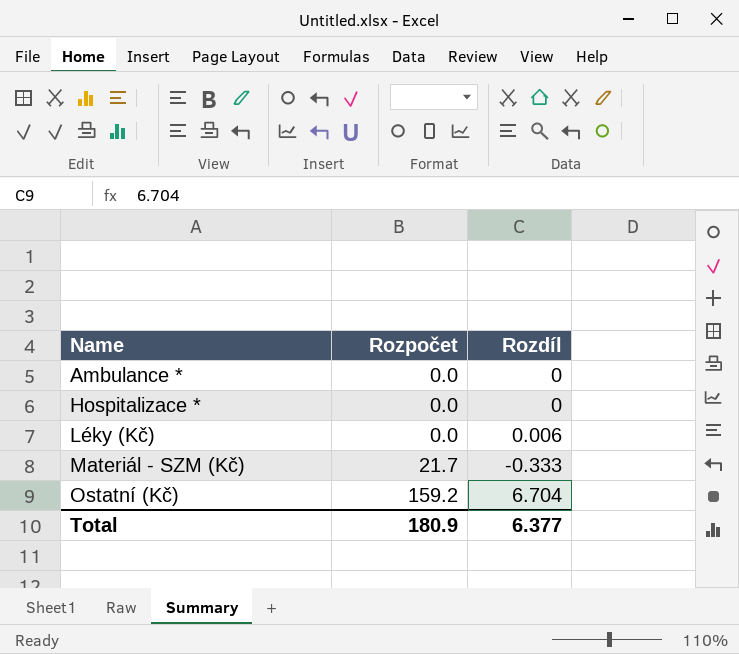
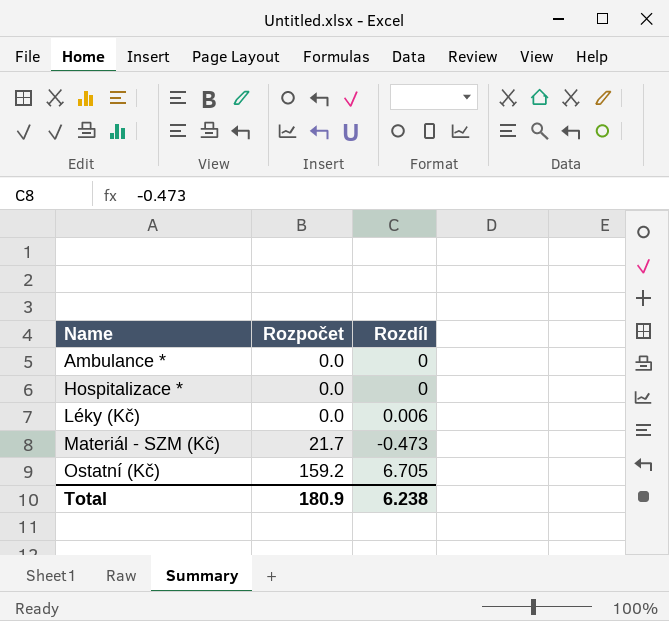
Materiál - SZM (Kč) | Rozdíl: -0.333 -> -0.473
Ostatní (Kč) | Rozdíl: 6.704 -> 6.705
Total | Rozdíl: 6.377 -> 6.238

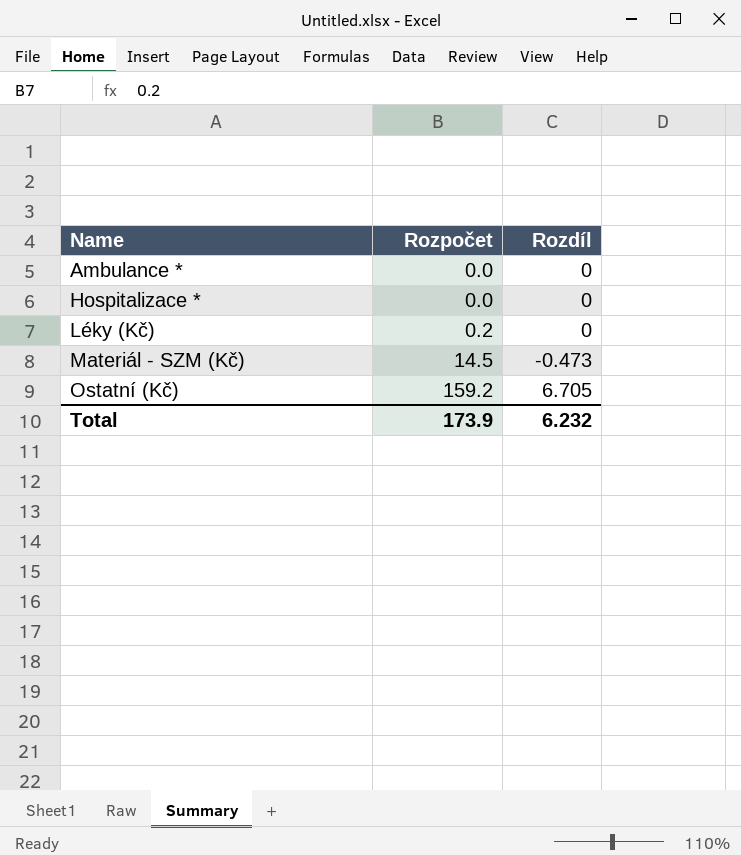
Léky (Kč) | Rozpočet: 0.0 -> 0.2
Léky (Kč) | Rozdíl: 0.006 -> 0
Materiál - SZM (Kč) | Rozpočet: 21.7 -> 14.5
Total | Rozpočet: 180.9 -> 173.9
Total | Rozdíl: 6.238 -> 6.232

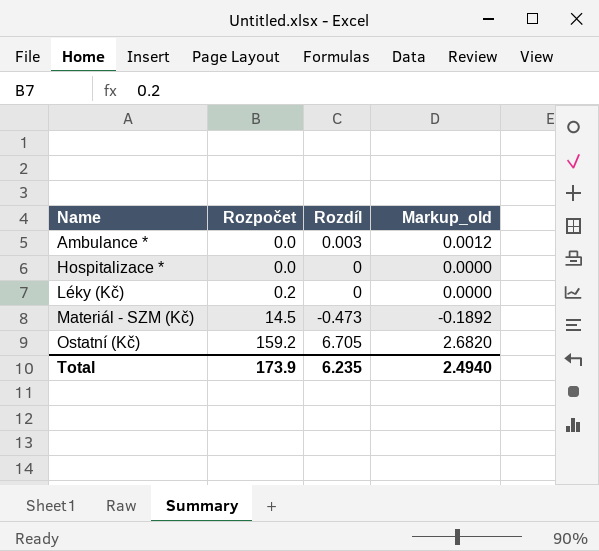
column Markup_old | formula: none -> [Rozdíl] * 0.4
Ambulance * | Rozdíl: 0 -> 0.003
Total | Rozdíl: 6.232 -> 6.235

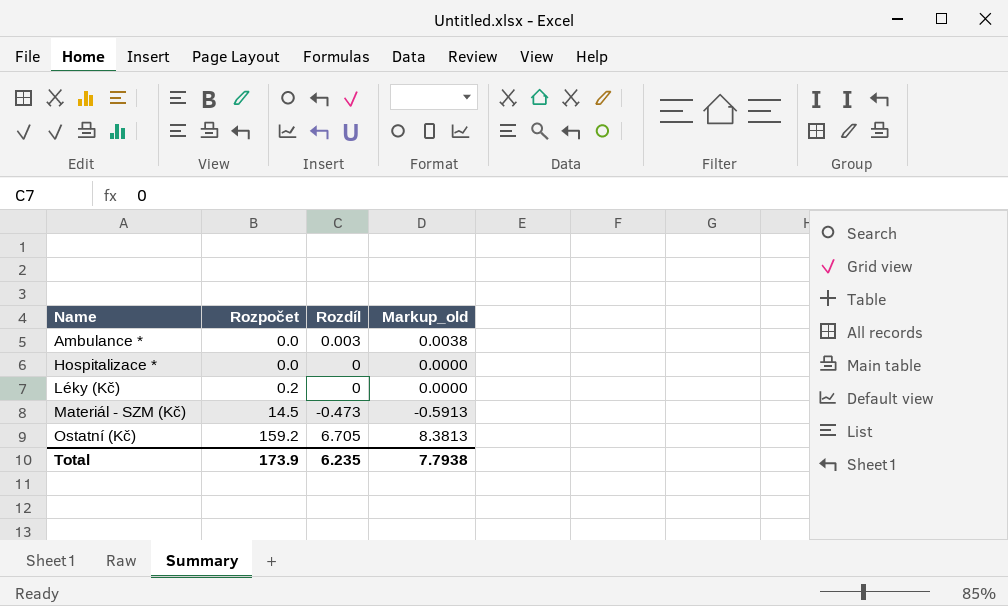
column Markup_old | formula: [Rozdíl] * 0.4 -> [Rozdíl] * 1.25
Total | Markup_old: 2.4940 -> 7.7938

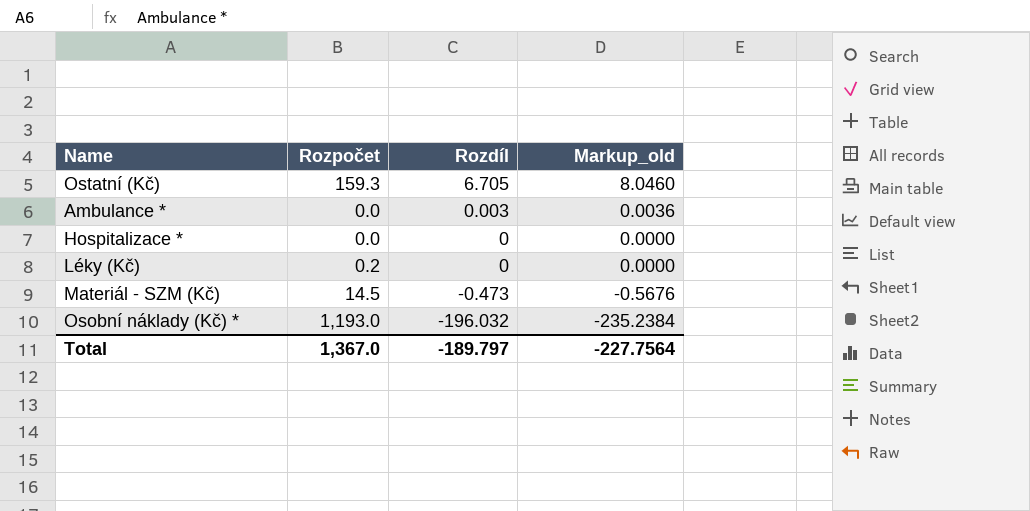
row order: Name ascending -> Rozdíl descending
column Markup_old | formula: [Rozdíl] * 1.25 -> [Rozdíl] * 1.2
Ostatní (Kč) | Rozpočet: 159.2 -> 159.3
row Osobní náklady (Kč) *: none -> 1,193.0 | -196.032 | -235.2384
Total | Rozpočet: 173.9 -> 1,367.0
Total | Rozdíl: 6.235 -> -189.797
Total | Markup_old: 7.7938 -> -227.7564

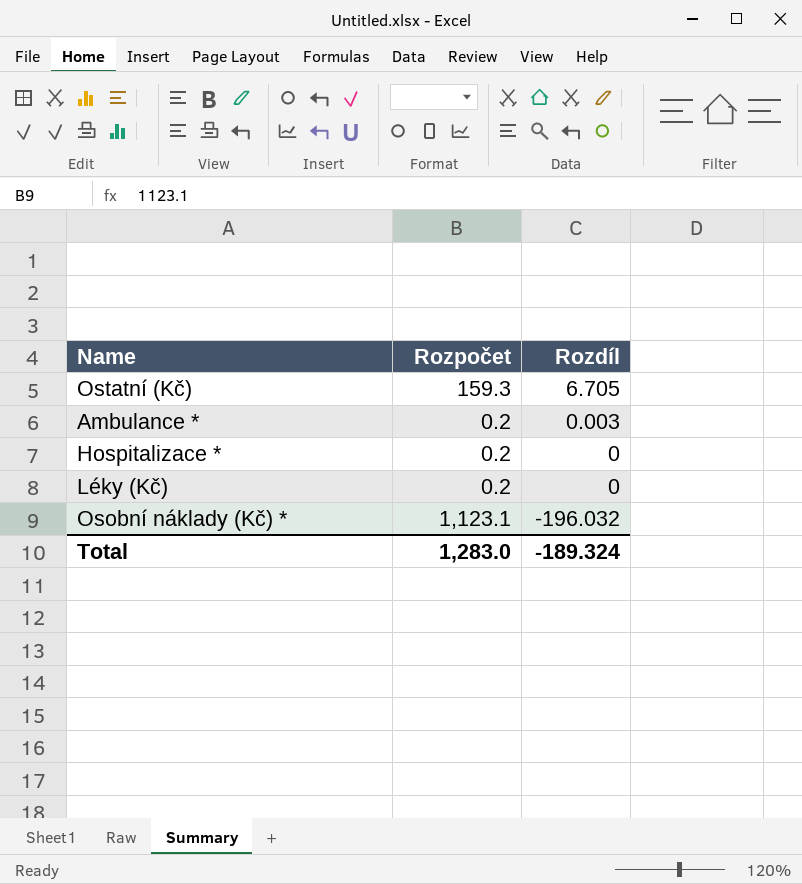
column Markup_old | formula: [Rozdíl] * 1.2 -> none
row Materiál - SZM (Kč): 14.5 | -0.473 | -0.5676 -> none
Ambulance * | Rozpočet: 0.0 -> 0.2
Hospitalizace * | Rozpočet: 0.0 -> 0.2
Osobní náklady (Kč) * | Rozpočet: 1,193.0 -> 1,123.1
Total | Rozpočet: 1,367.0 -> 1,283.0
Total | Rozdíl: -189.797 -> -189.324

